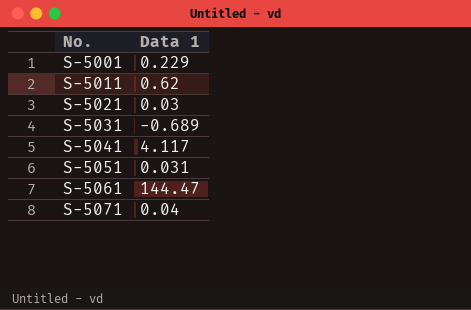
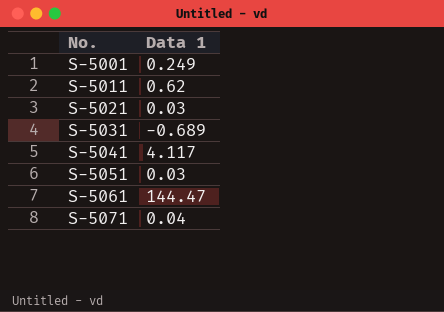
S-5001 | Data 1: 0.229 -> 0.249
S-5051 | Data 1: 0.031 -> 0.03

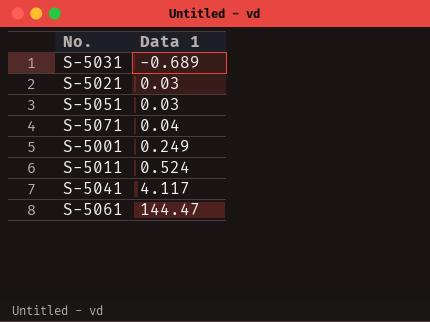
row order: No. ascending -> Data 1 ascending
S-5011 | Data 1: 0.62 -> 0.524

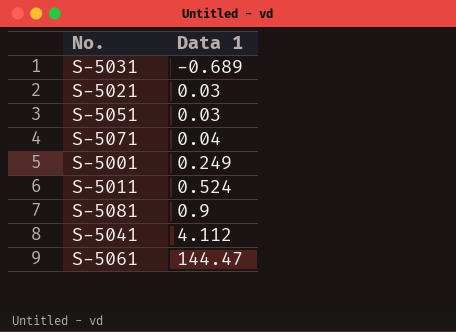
row S-5081: none -> 0.9
S-5041 | Data 1: 4.117 -> 4.112

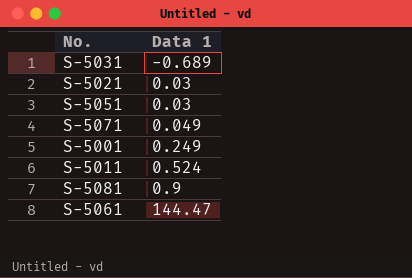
row S-5041: 4.112 -> none
S-5071 | Data 1: 0.04 -> 0.049

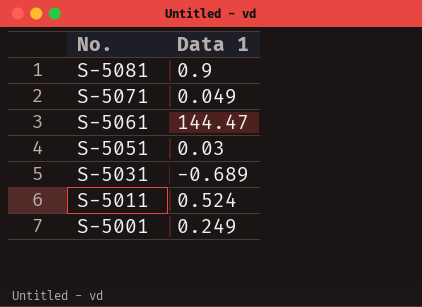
row order: Data 1 ascending -> No. descending
row S-5021: 0.03 -> none

